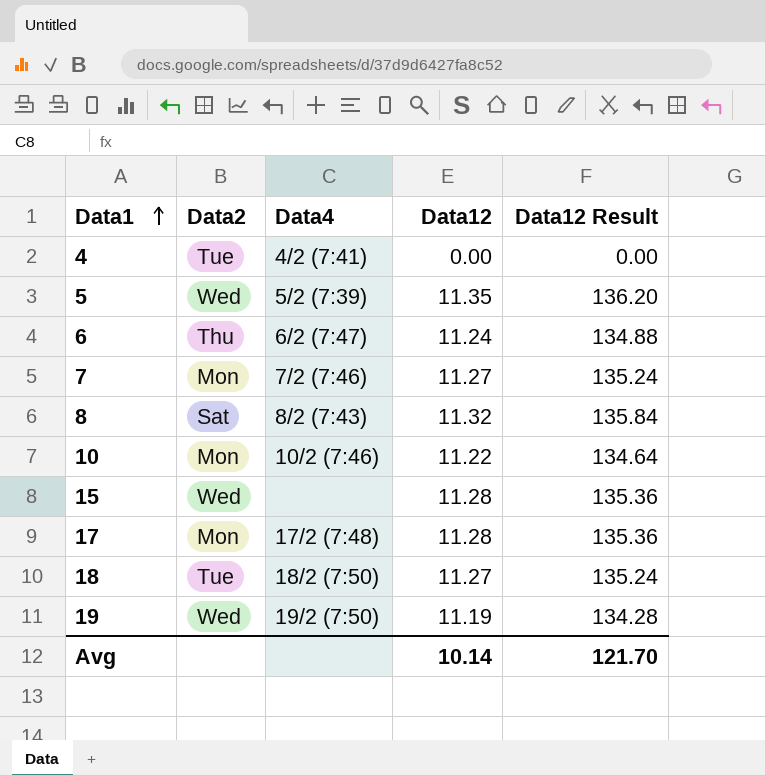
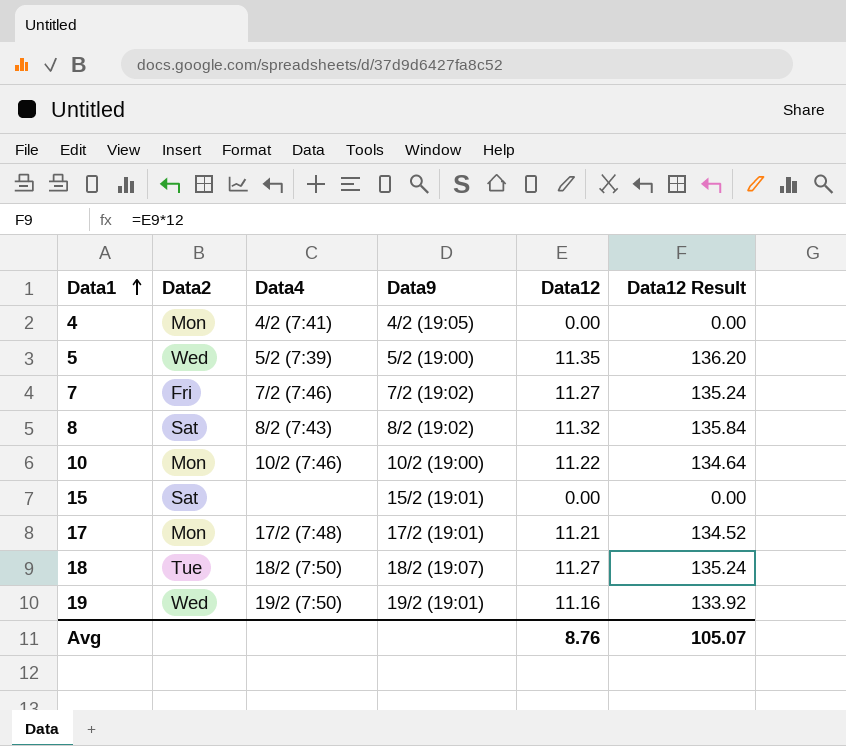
column Data9 | position: none -> 4
row 6: Thu | 6/2 (7:47) | 11.24 | 134.88 -> none
4 | Data2: Tue -> Mon
7 | Data2: Mon -> Fri
15 | Data2: Wed -> Sat
15 | Data12: 11.28 -> 0.00
15 | Data12 Result: 135.36 -> 0.00
17 | Data12: 11.28 -> 11.21
17 | Data12 Result: 135.36 -> 134.52
19 | Data12: 11.19 -> 11.16
19 | Data12 Result: 134.28 -> 133.92
Avg | Data12: 10.14 -> 8.76
Avg | Data12 Result: 121.70 -> 105.07

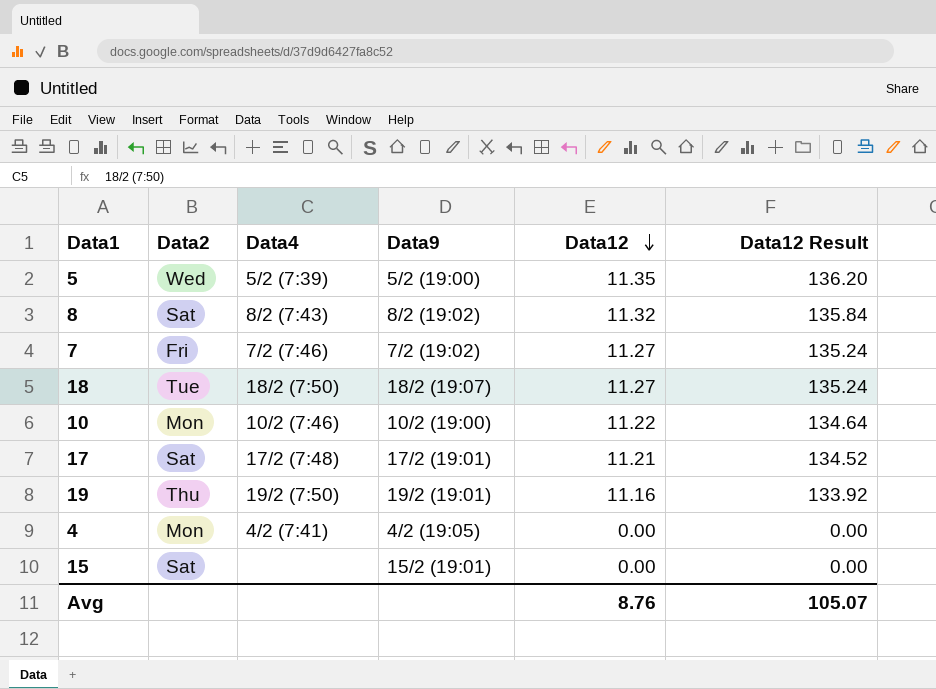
row order: Data1 ascending -> Data12 descending
17 | Data2: Mon -> Sat
19 | Data2: Wed -> Thu

